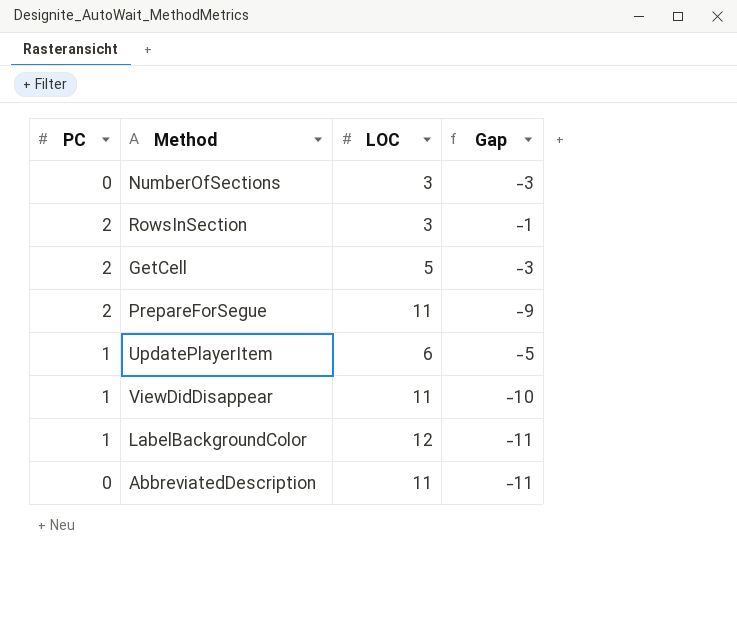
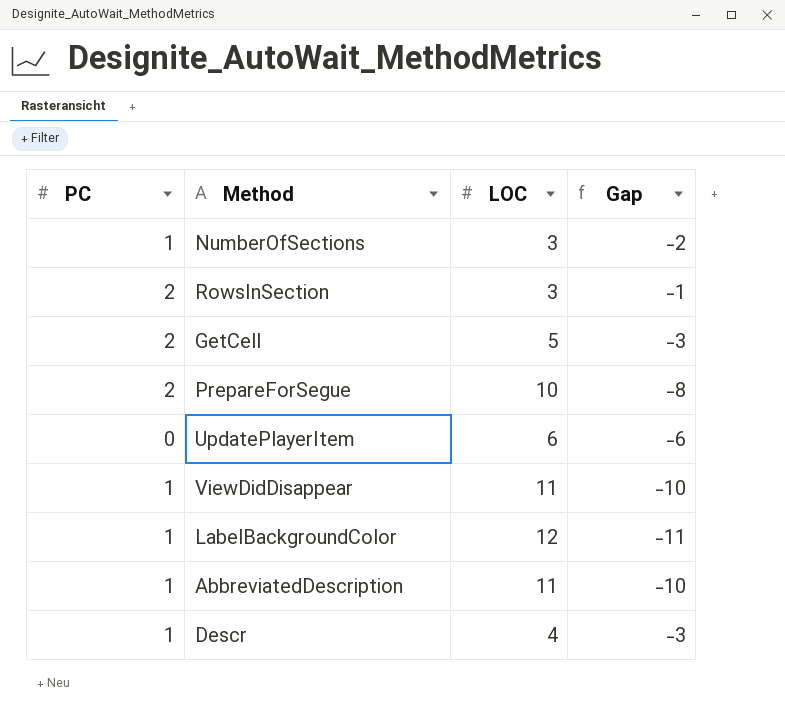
NumberOfSections | PC: 0 -> 1
NumberOfSections | Gap: -3 -> -2
PrepareForSegue | LOC: 11 -> 10
PrepareForSegue | Gap: -9 -> -8
UpdatePlayerItem | PC: 1 -> 0
UpdatePlayerItem | Gap: -5 -> -6
AbbreviatedDescription | PC: 0 -> 1
AbbreviatedDescription | Gap: -11 -> -10
row Descr: none -> 1 | 4 | -3

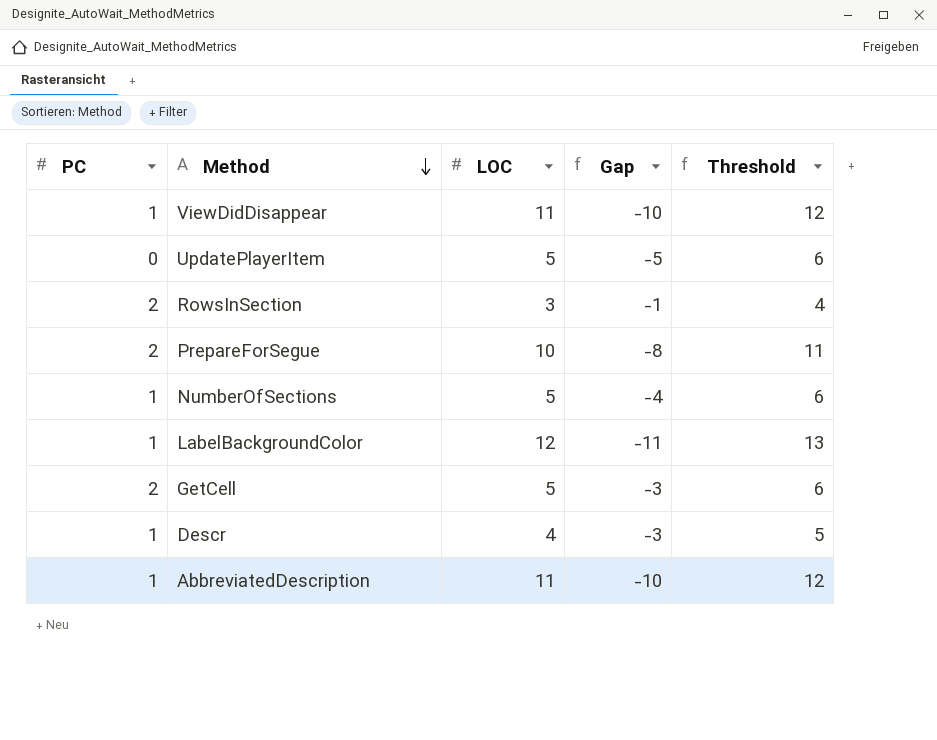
row order: none -> Method descending
column Threshold | formula: none -> [LOC] + 1
UpdatePlayerItem | LOC: 6 -> 5
UpdatePlayerItem | Gap: -6 -> -5
NumberOfSections | LOC: 3 -> 5
NumberOfSections | Gap: -2 -> -4

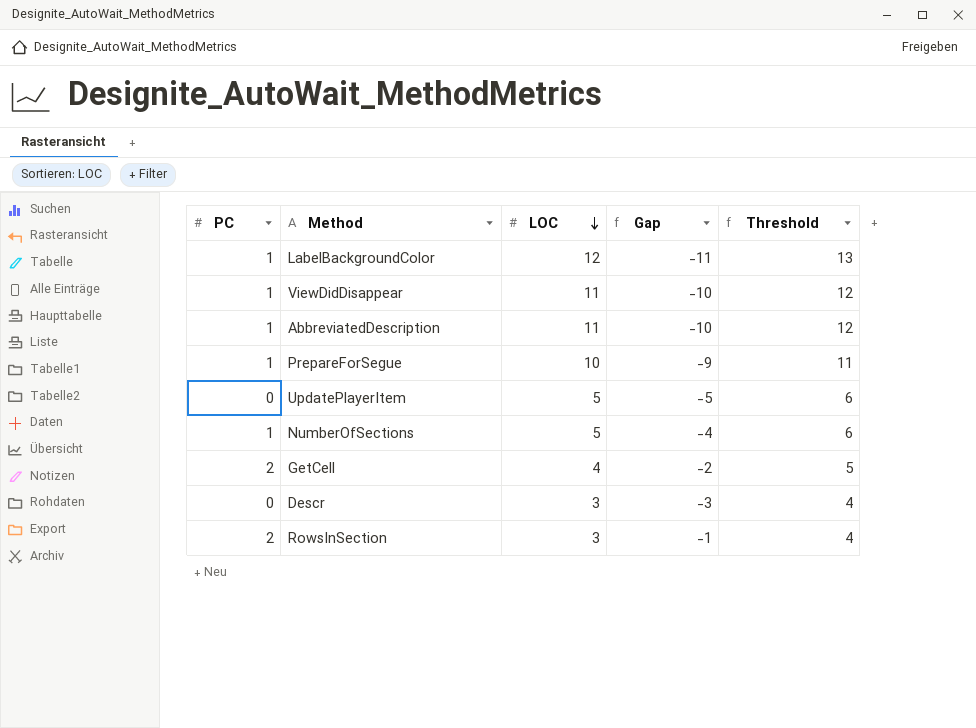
row order: Method descending -> LOC descending
PrepareForSegue | PC: 2 -> 1
PrepareForSegue | Gap: -8 -> -9
GetCell | LOC: 5 -> 4
GetCell | Gap: -3 -> -2
GetCell | Threshold: 6 -> 5
Descr | PC: 1 -> 0
Descr | LOC: 4 -> 3
Descr | Threshold: 5 -> 4

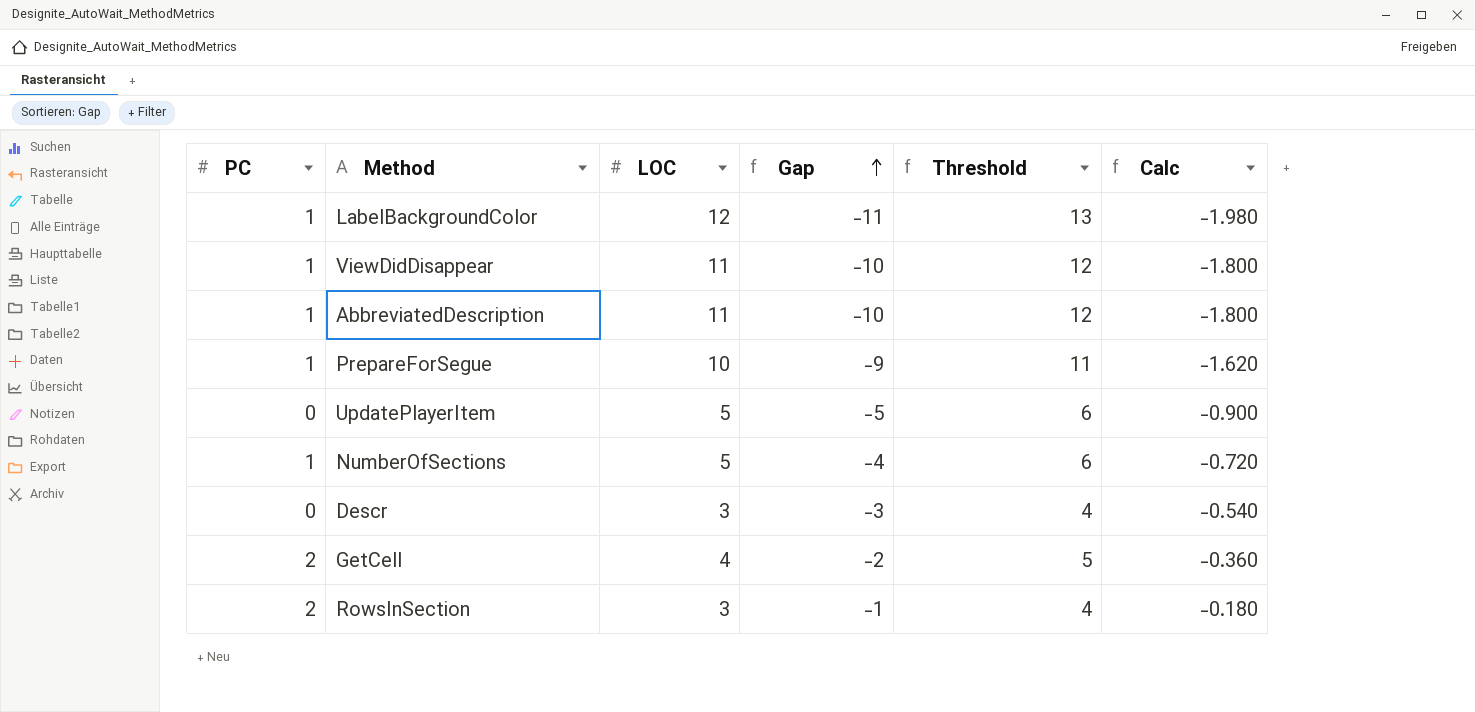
row order: LOC descending -> Gap ascending
column Calc | formula: none -> [Gap] * 0.18

